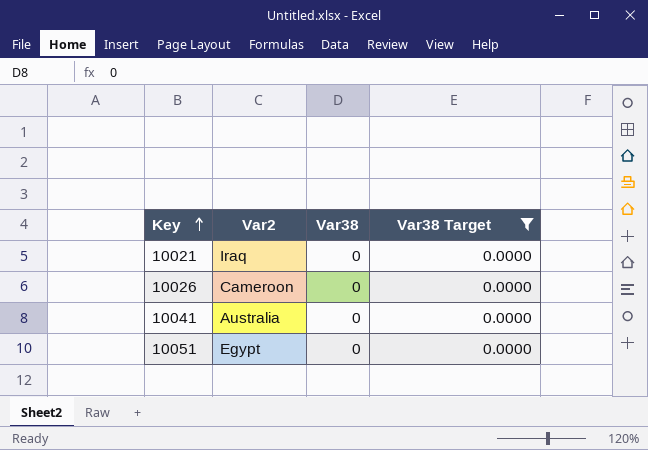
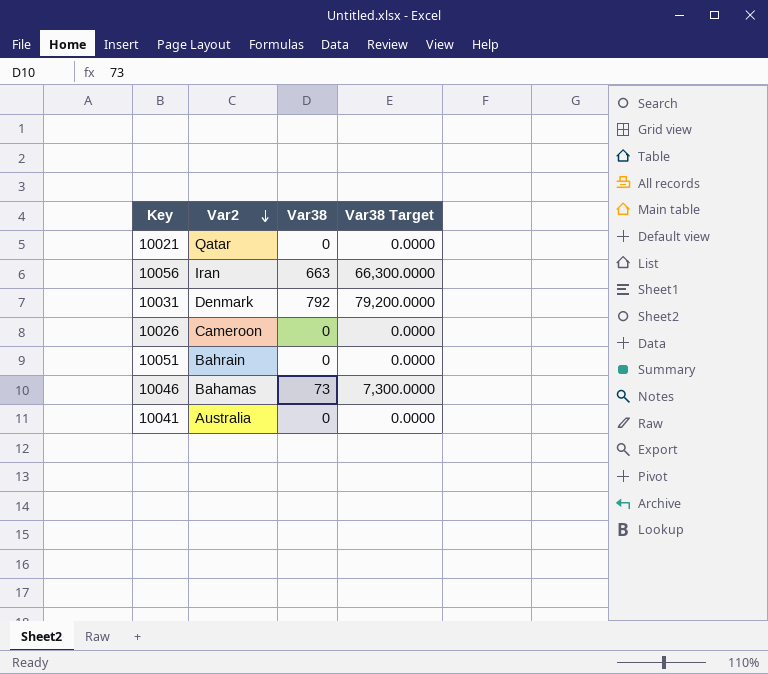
filter: Var38 Target = 0.0000 -> none
row order: Key ascending -> Var2 descending
10021 | Var2: Iraq -> Qatar
10051 | Var2: Egypt -> Bahrain

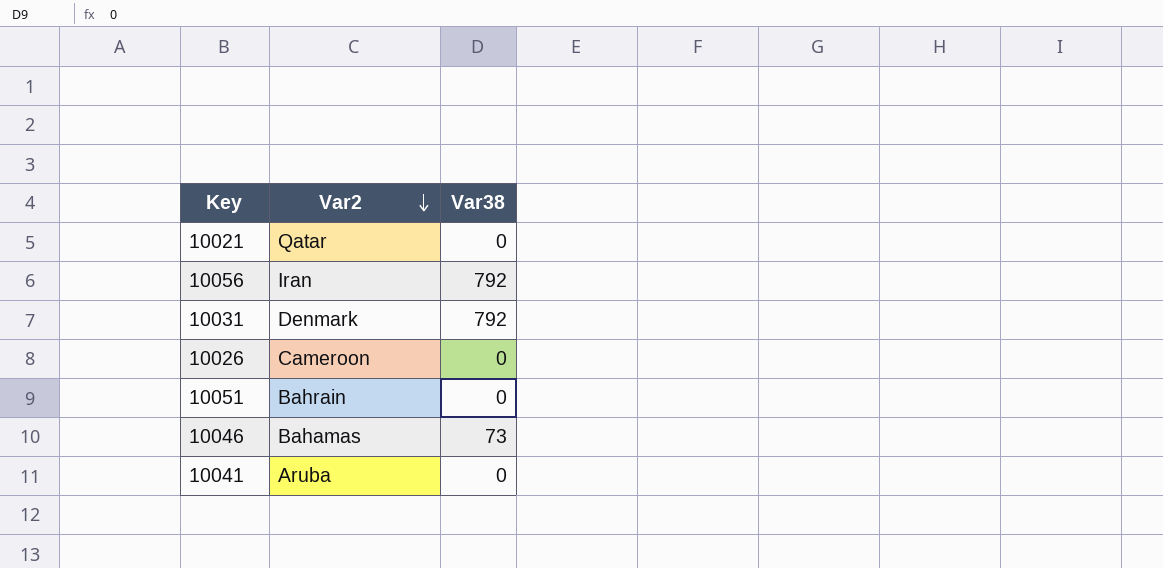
column Var38 Target | formula: [Var38] * 100 -> none
10056 | Var38: 663 -> 792
10041 | Var2: Australia -> Aruba

